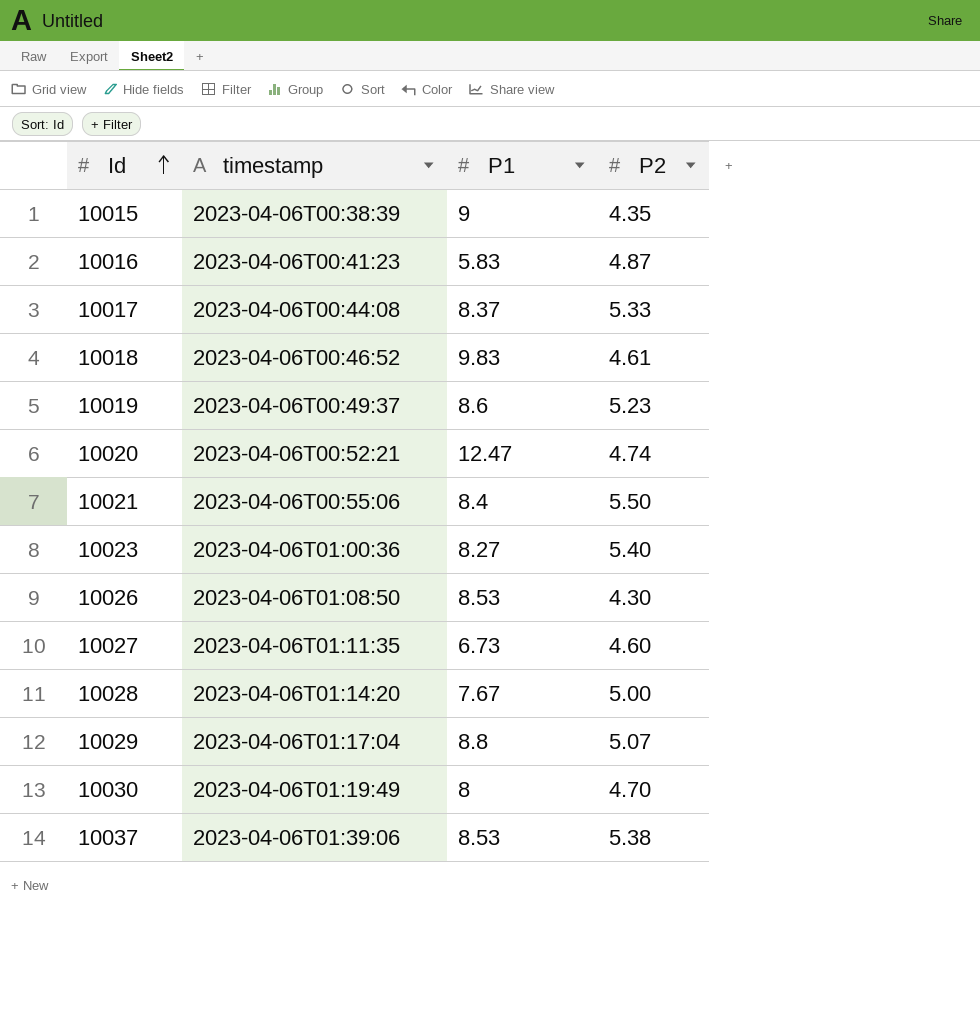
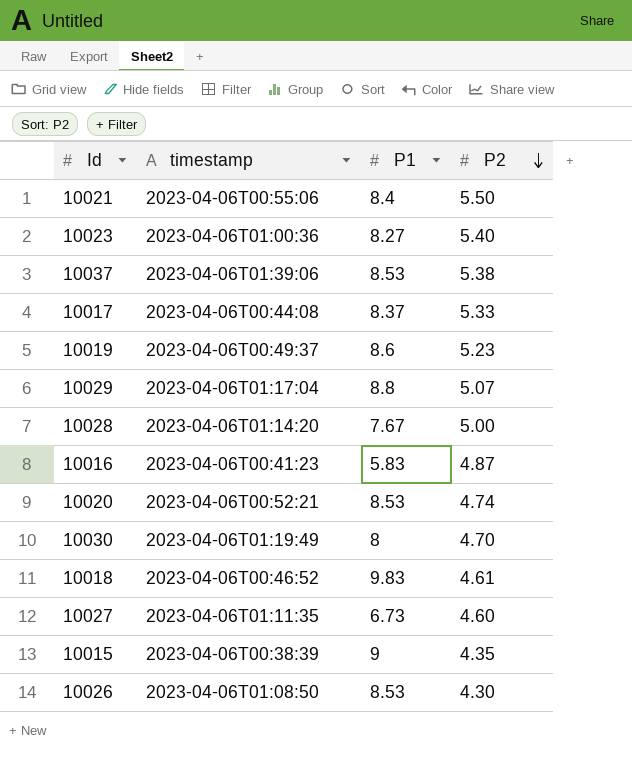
row order: Id ascending -> P2 descending
10020 | P1: 12.47 -> 8.53

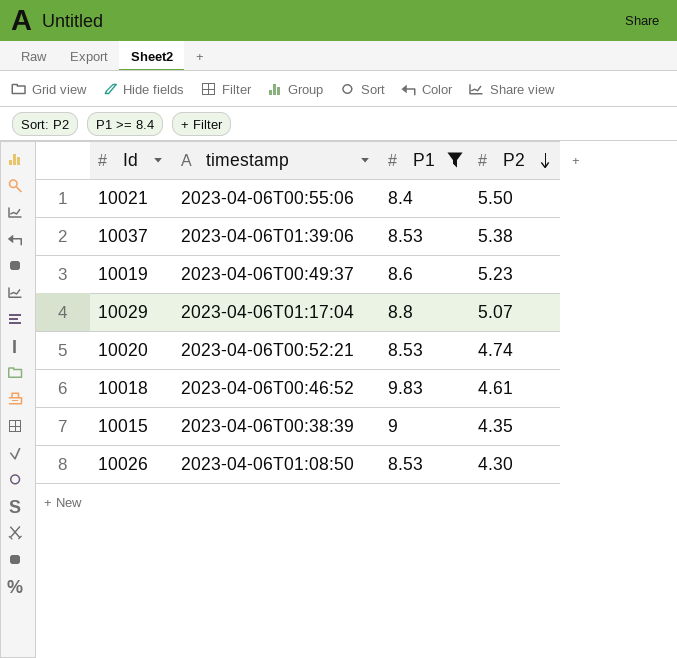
filter: none -> P1 >= 8.4

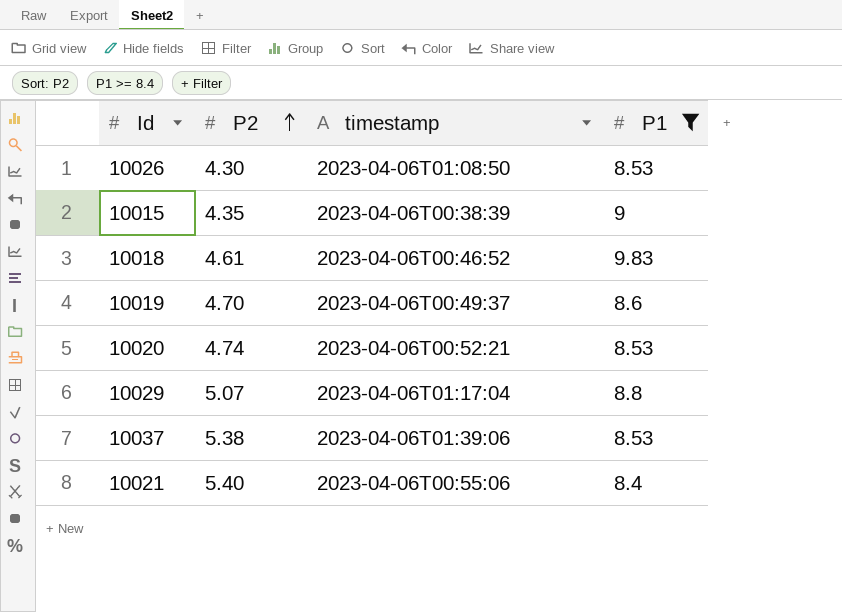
row order: P2 descending -> P2 ascending
column P2 | position: 4 -> 2
10019 | P2: 5.23 -> 4.70
10021 | P2: 5.50 -> 5.40

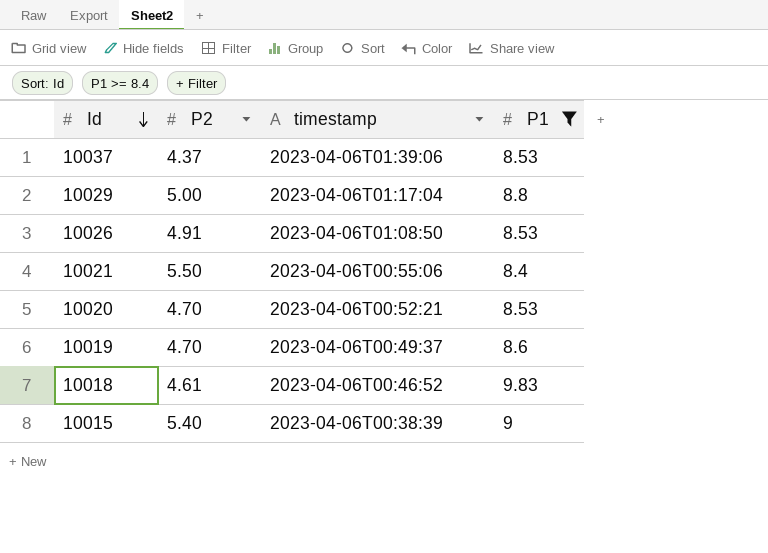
row order: P2 ascending -> Id descending
10037 | P2: 5.38 -> 4.37
10029 | P2: 5.07 -> 5.00
10026 | P2: 4.30 -> 4.91
10021 | P2: 5.40 -> 5.50
10020 | P2: 4.74 -> 4.70
10015 | P2: 4.35 -> 5.40

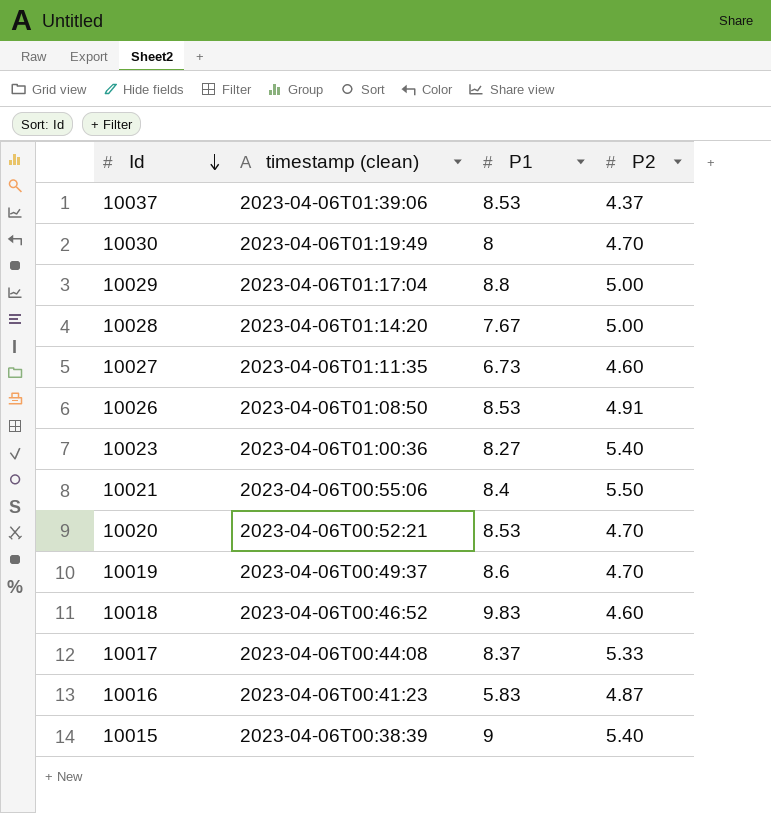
filter: P1 >= 8.4 -> none
column name: timestamp -> timestamp (clean)
column P2 | position: 2 -> 4
10018 | P2: 4.61 -> 4.60

